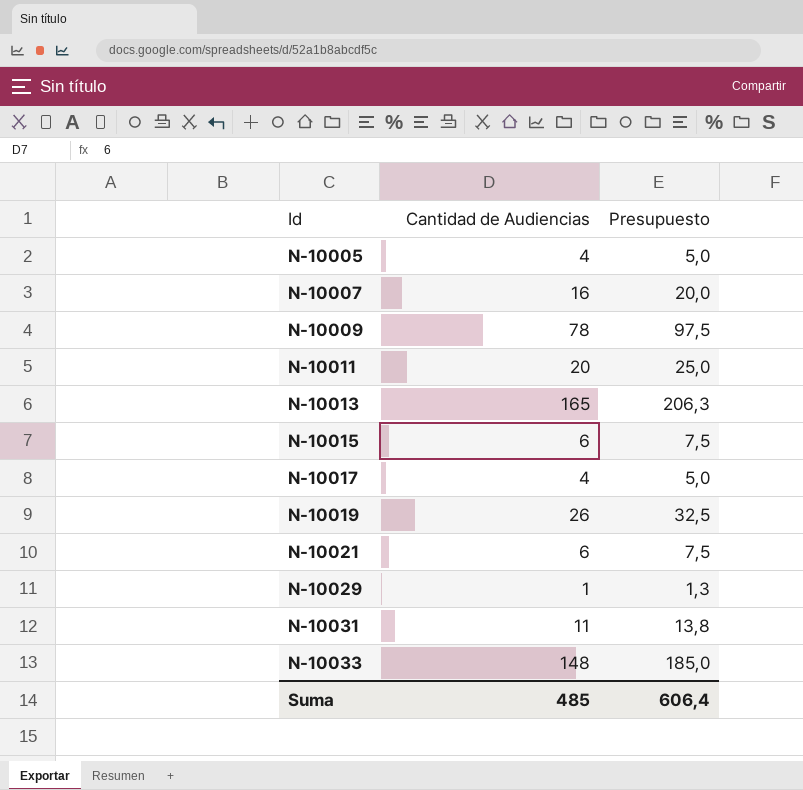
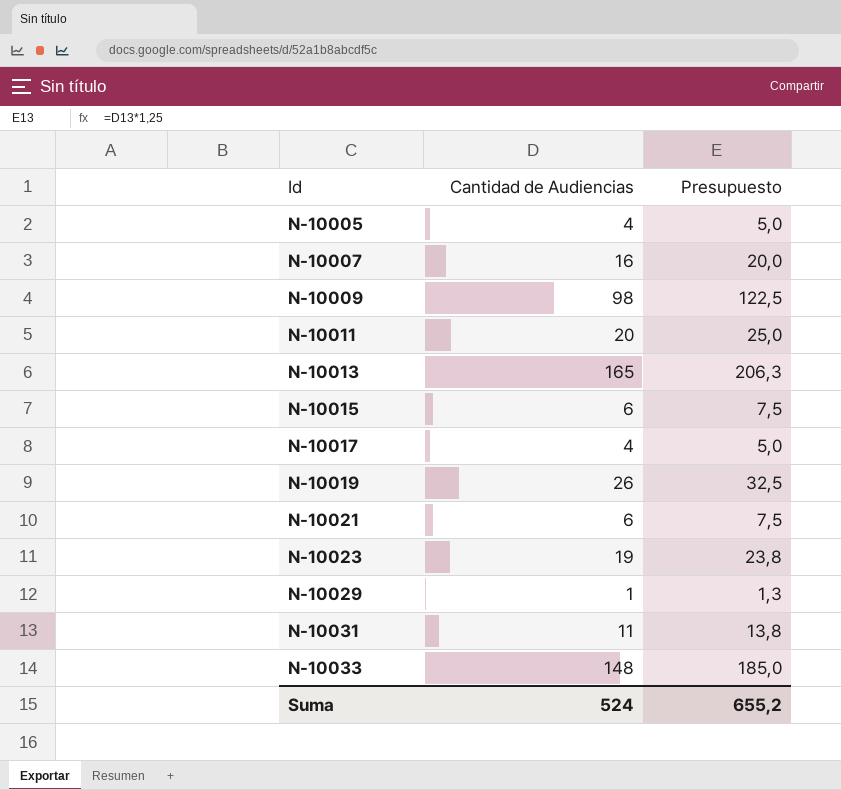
N-10009 | Cantidad de Audiencias: 78 -> 98
N-10009 | Presupuesto: 97,5 -> 122,5
row N-10023: none -> 19 | 23,8
Suma | Cantidad de Audiencias: 485 -> 524
Suma | Presupuesto: 606,4 -> 655,2

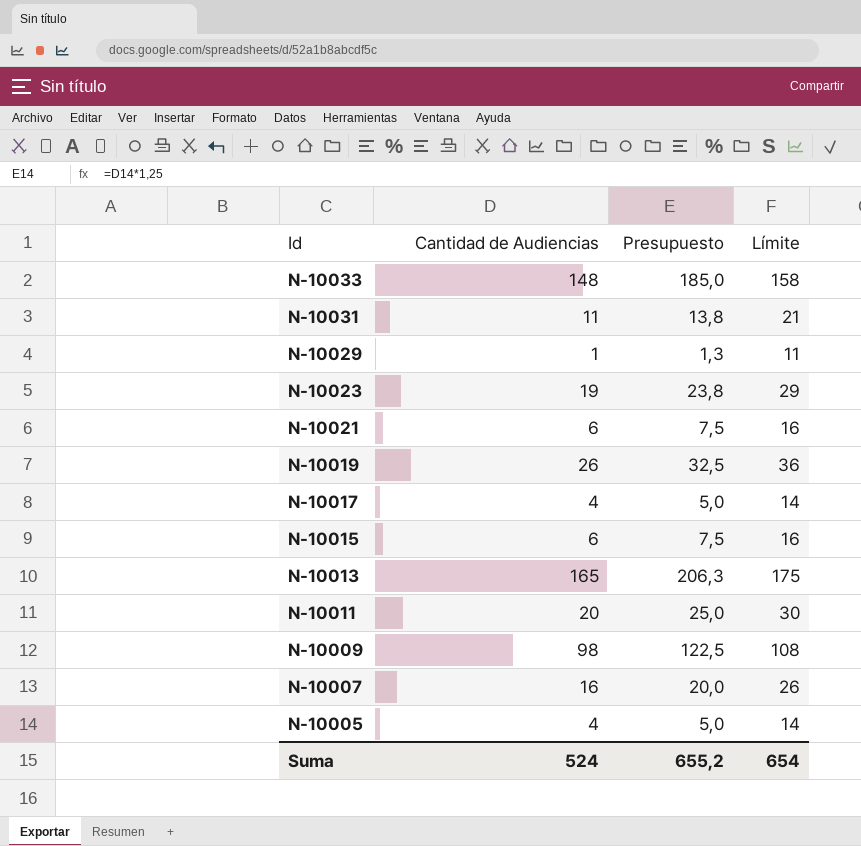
row order: Id ascending -> Id descending
column Límite | formula: none -> [Cantidad de Audiencias] + 10

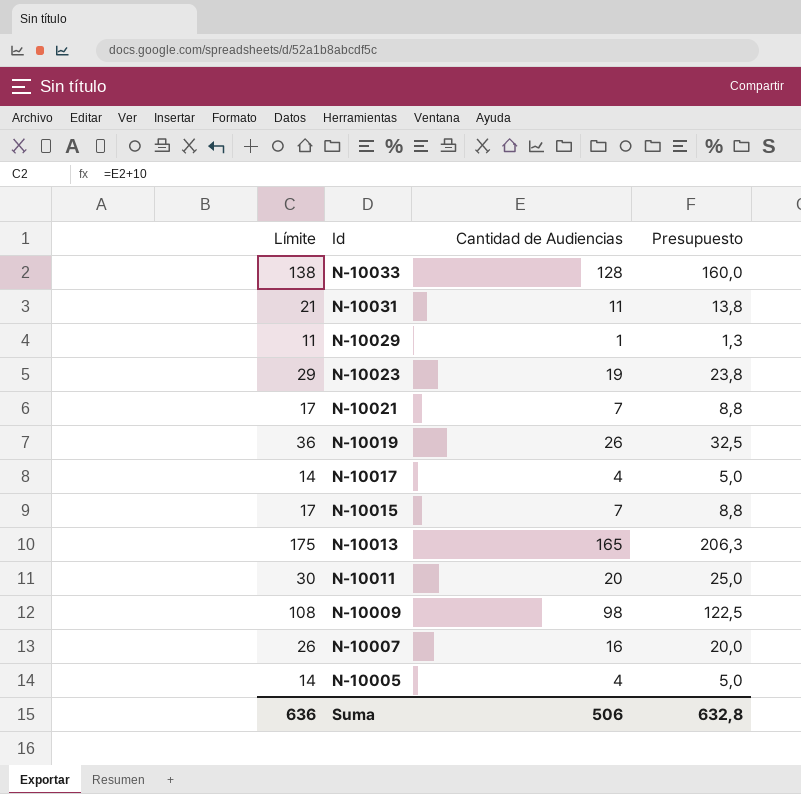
column Límite | position: 4 -> 1
N-10033 | Límite: 158 -> 138
N-10033 | Cantidad de Audiencias: 148 -> 128
N-10033 | Presupuesto: 185,0 -> 160,0
N-10021 | Límite: 16 -> 17
N-10021 | Cantidad de Audiencias: 6 -> 7
N-10021 | Presupuesto: 7,5 -> 8,8
N-10015 | Límite: 16 -> 17
N-10015 | Cantidad de Audiencias: 6 -> 7
N-10015 | Presupuesto: 7,5 -> 8,8
Suma | Límite: 654 -> 636
Suma | Cantidad de Audiencias: 524 -> 506
Suma | Presupuesto: 655,2 -> 632,8

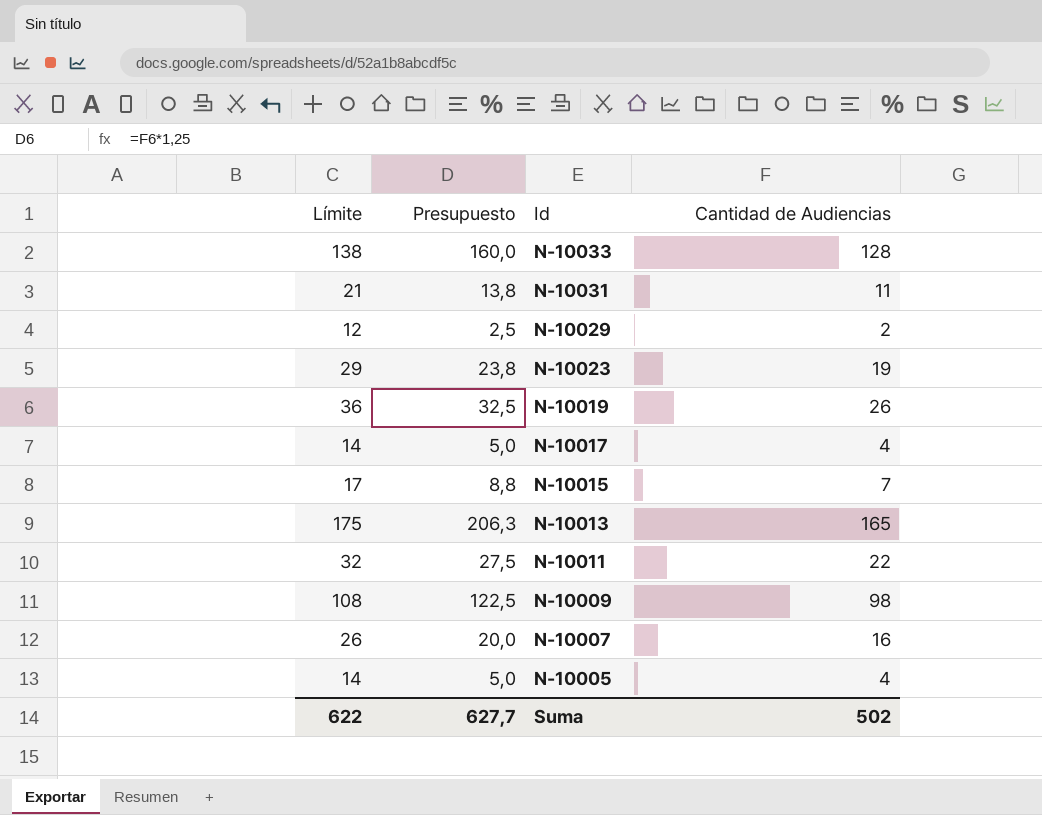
column Presupuesto | position: 4 -> 2
row N-10021: 17 | 7 | 8,8 -> none
N-10029 | Límite: 11 -> 12
N-10029 | Presupuesto: 1,3 -> 2,5
N-10029 | Cantidad de Audiencias: 1 -> 2
N-10011 | Límite: 30 -> 32
N-10011 | Presupuesto: 25,0 -> 27,5
N-10011 | Cantidad de Audiencias: 20 -> 22
Suma | Límite: 636 -> 622
Suma | Presupuesto: 632,8 -> 627,7
Suma | Cantidad de Audiencias: 506 -> 502

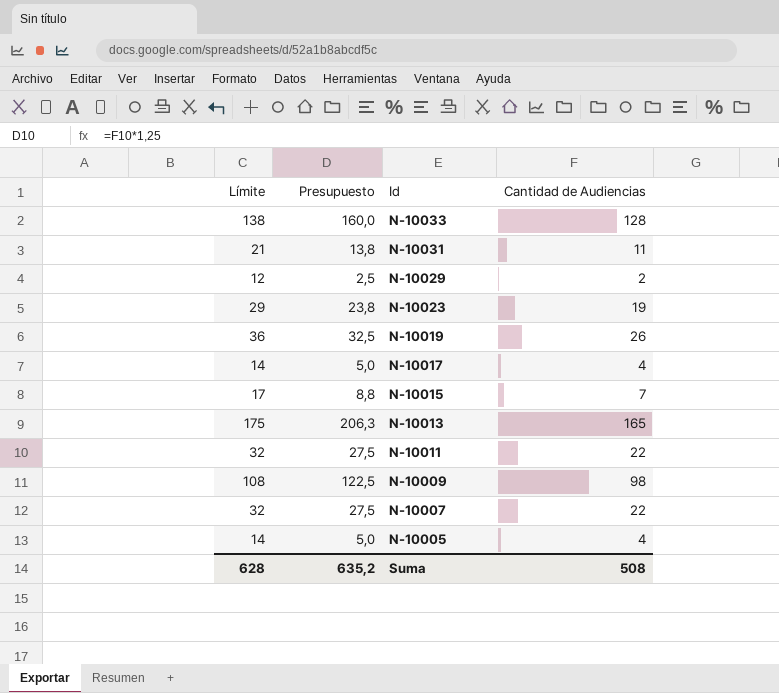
N-10007 | Límite: 26 -> 32
N-10007 | Presupuesto: 20,0 -> 27,5
N-10007 | Cantidad de Audiencias: 16 -> 22
Suma | Límite: 622 -> 628
Suma | Presupuesto: 627,7 -> 635,2
Suma | Cantidad de Audiencias: 502 -> 508

